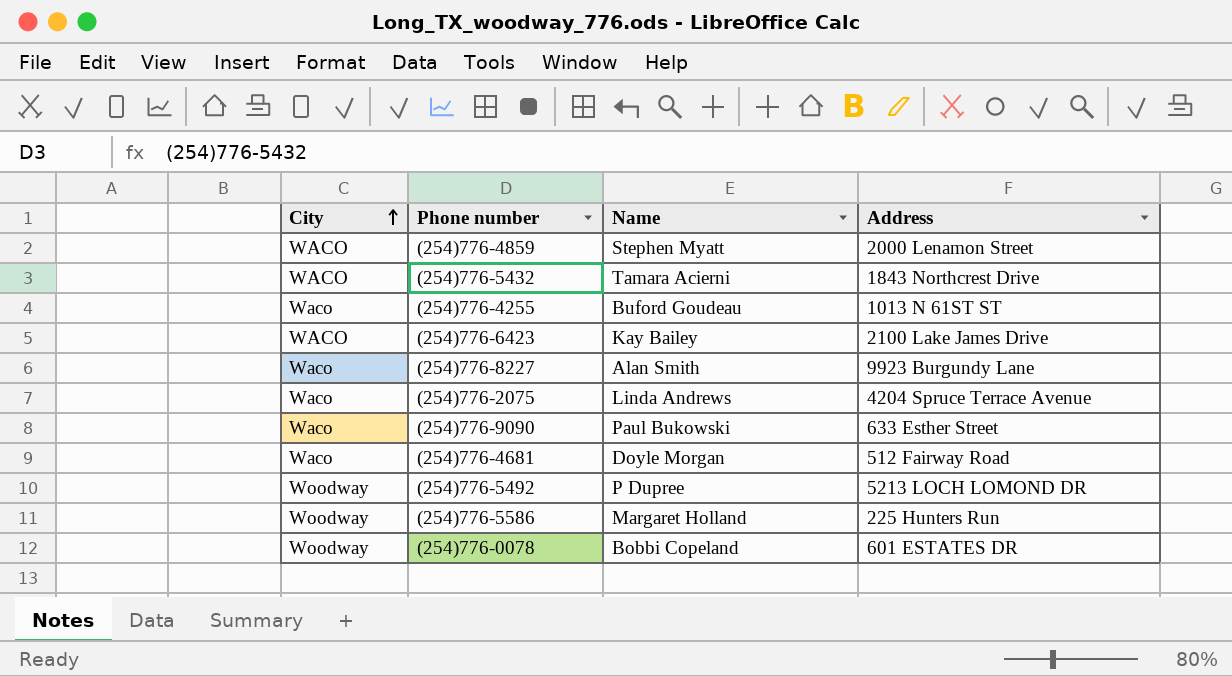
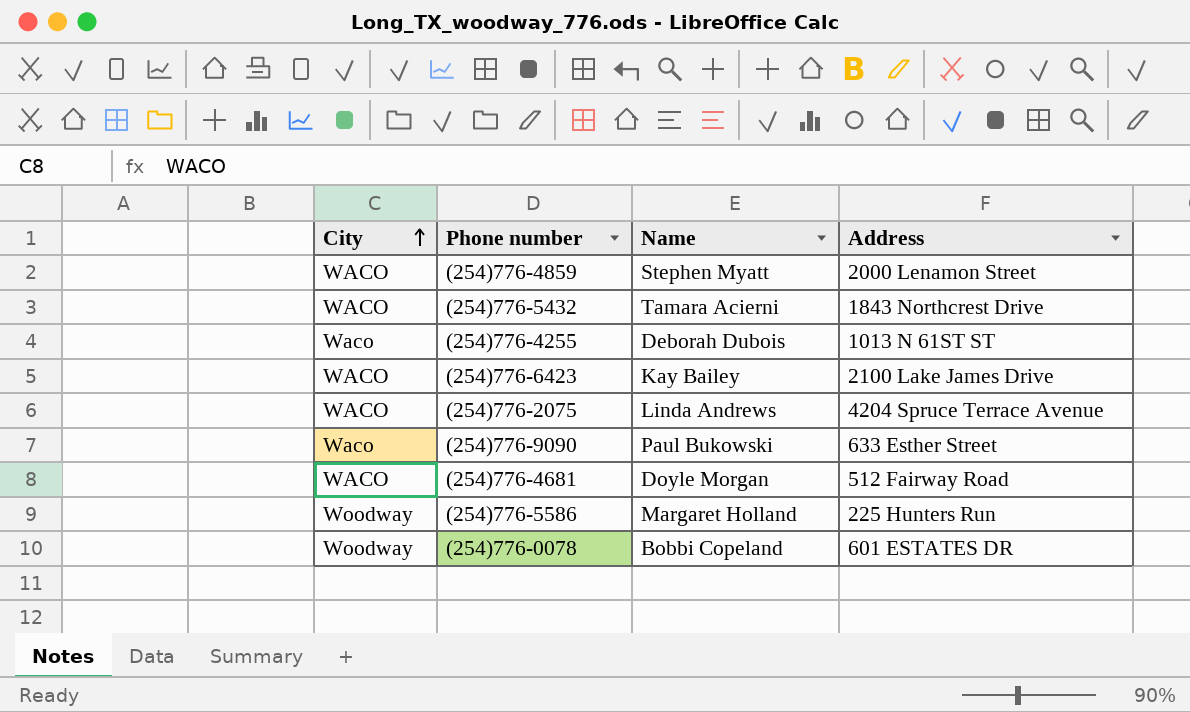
row (254)776-8227: Waco | Alan Smith | 9923 Burgundy Lane -> none
row (254)776-5492: Woodway | P Dupree | 5213 LOCH LOMOND DR -> none
(254)776-4255 | Name: Buford Goudeau -> Deborah Dubois
(254)776-2075 | City: Waco -> WACO
(254)776-4681 | City: Waco -> WACO

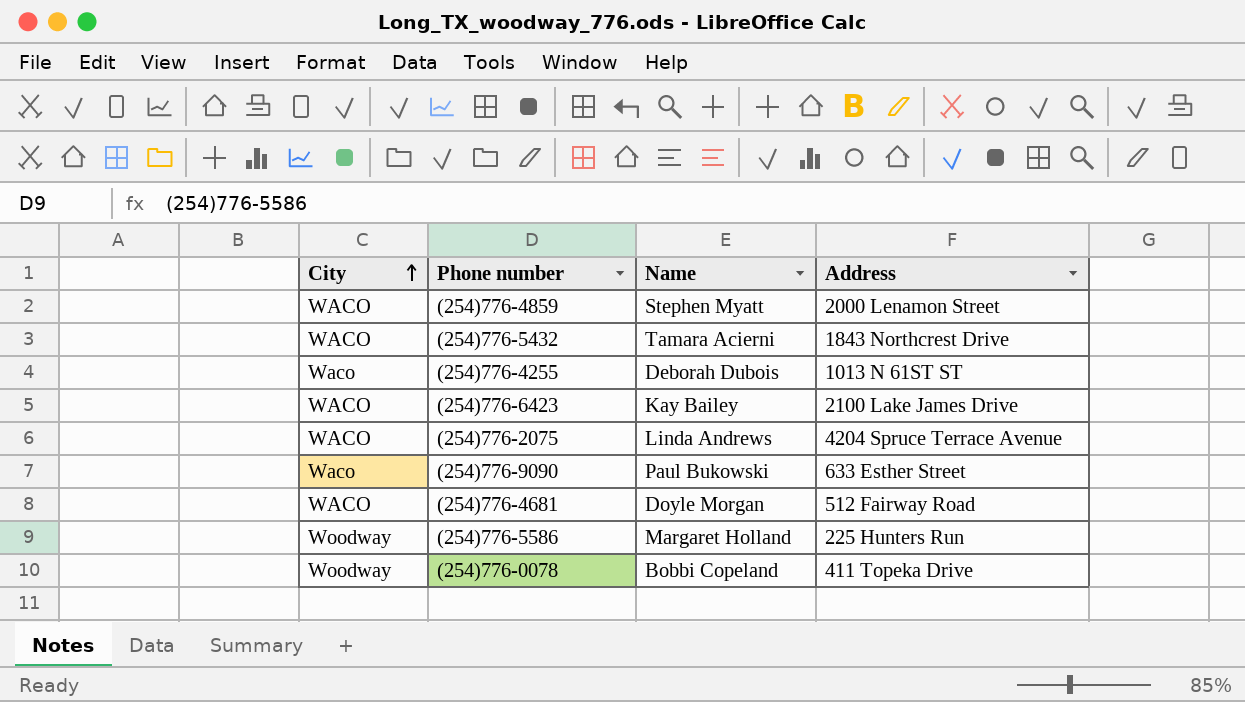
(254)776-0078 | Address: 601 ESTATES DR -> 411 Topeka Drive

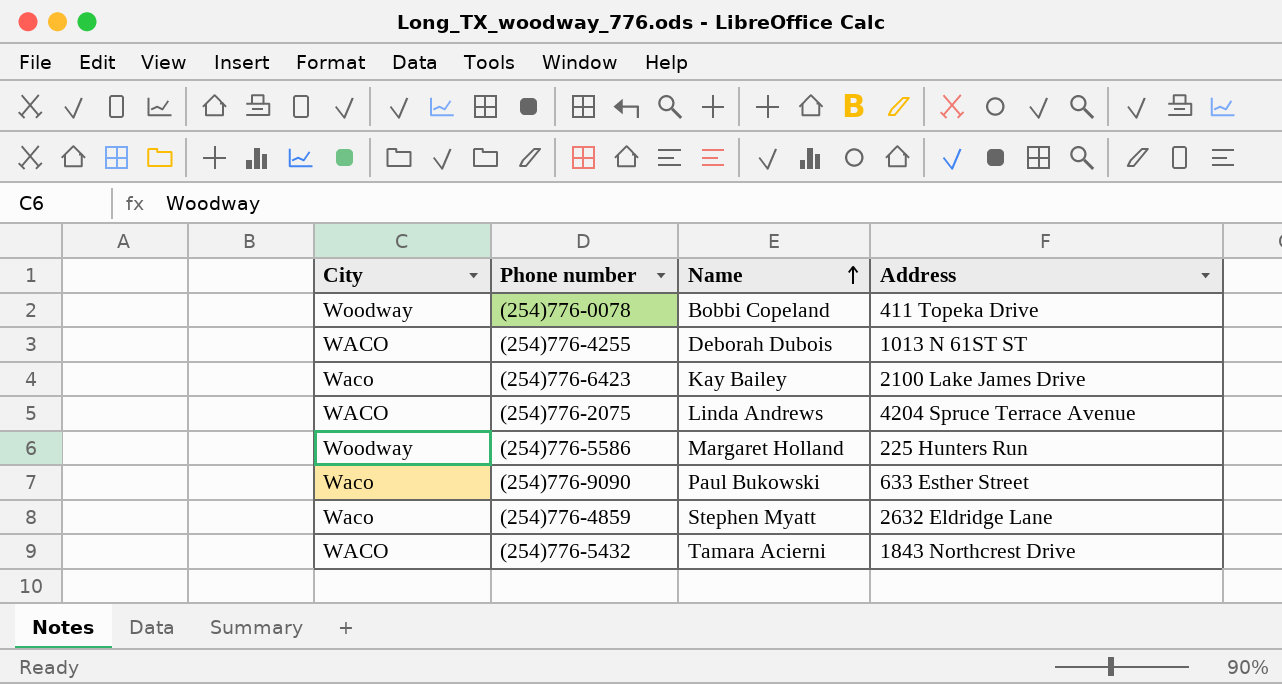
row order: City ascending -> Name ascending
row (254)776-4681: WACO | Doyle Morgan | 512 Fairway Road -> none
(254)776-4255 | City: Waco -> WACO
(254)776-6423 | City: WACO -> Waco
(254)776-4859 | City: WACO -> Waco
(254)776-4859 | Address: 2000 Lenamon Street -> 2632 Eldridge Lane

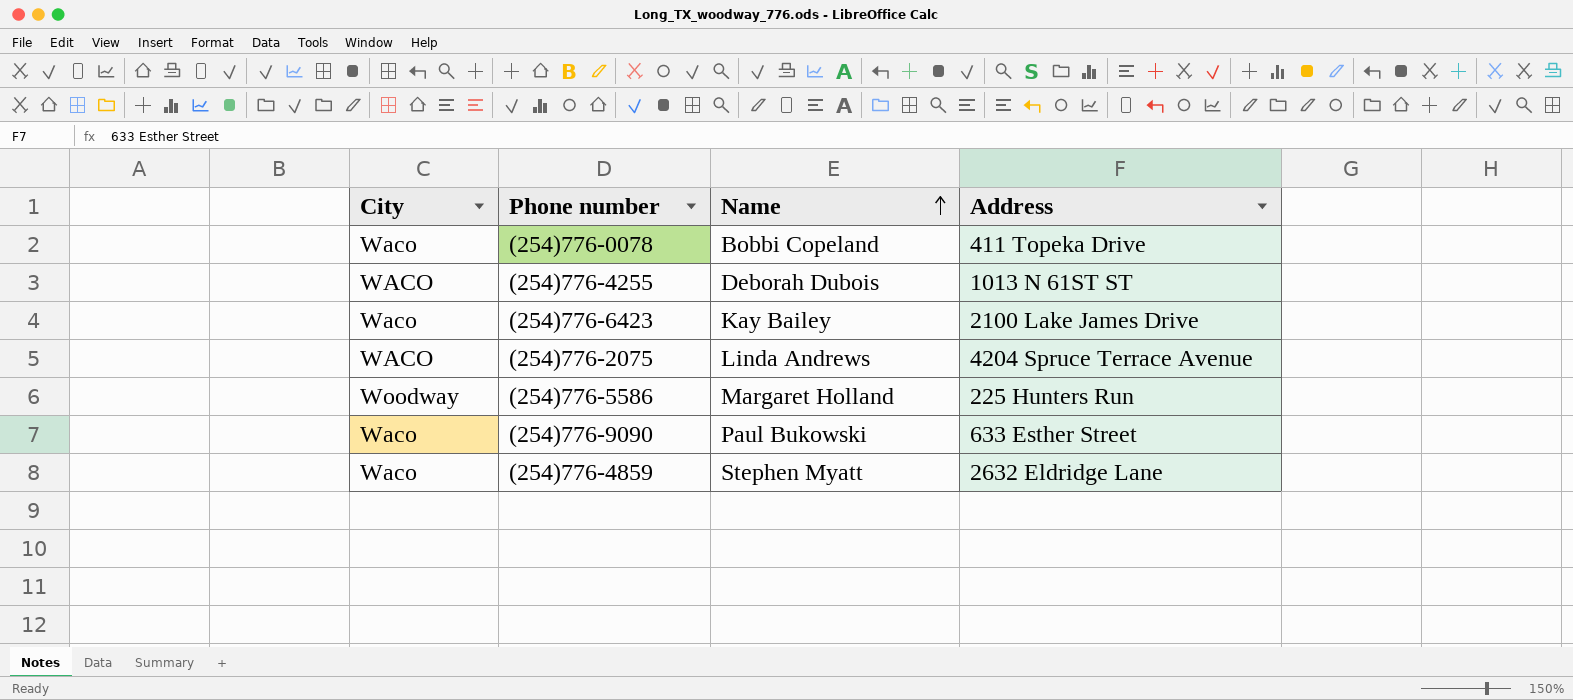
row (254)776-5432: WACO | Tamara Acierni | 1843 Northcrest Drive -> none
(254)776-0078 | City: Woodway -> Waco

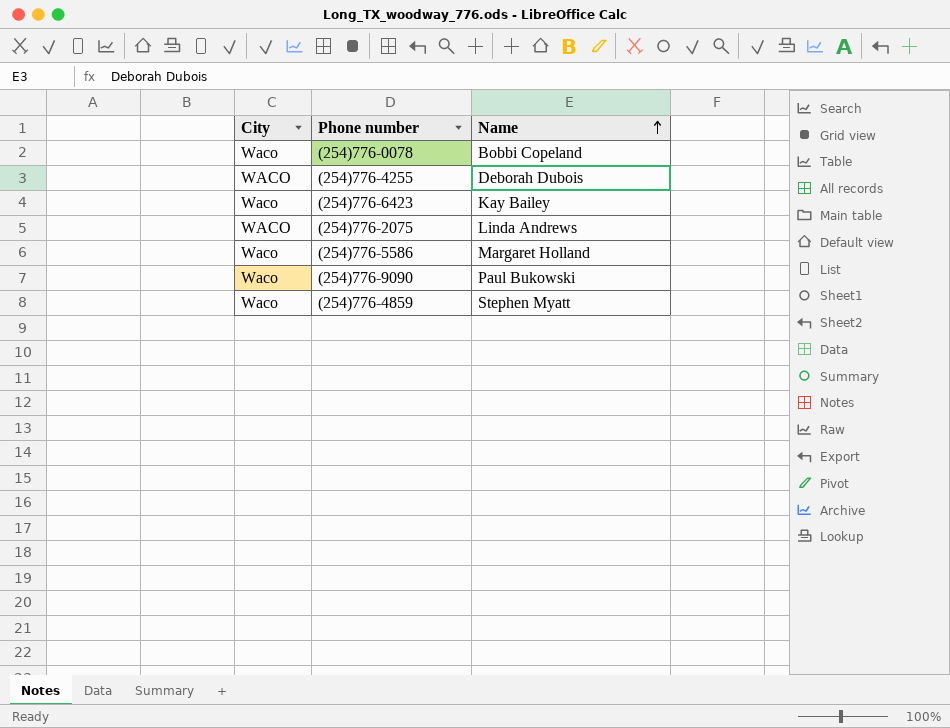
column Address | position: 4 -> none
(254)776-5586 | City: Woodway -> Waco

